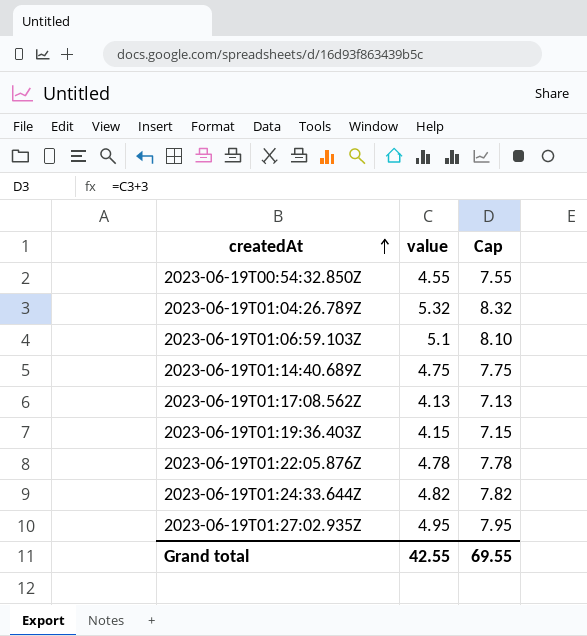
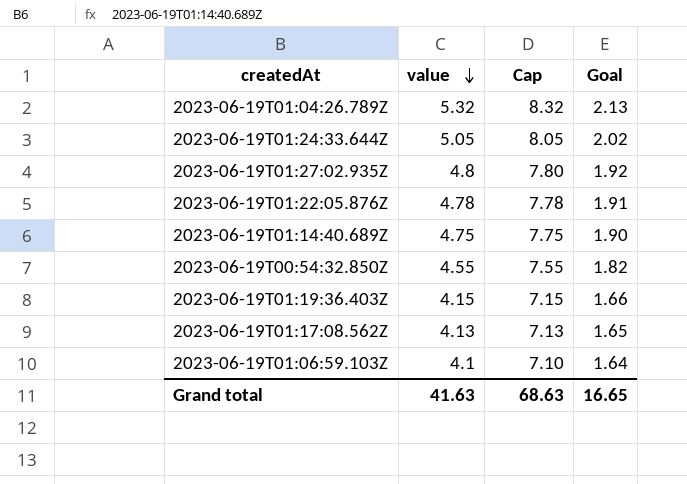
row order: createdAt ascending -> value descending
column Goal | formula: none -> [value] * 0.4
2023-06-19T01:24:33.644Z | value: 4.82 -> 5.05
2023-06-19T01:24:33.644Z | Cap: 7.82 -> 8.05
2023-06-19T01:27:02.935Z | value: 4.95 -> 4.8
2023-06-19T01:27:02.935Z | Cap: 7.95 -> 7.80
2023-06-19T01:06:59.103Z | value: 5.1 -> 4.1
2023-06-19T01:06:59.103Z | Cap: 8.10 -> 7.10
Grand total | value: 42.55 -> 41.63
Grand total | Cap: 69.55 -> 68.63

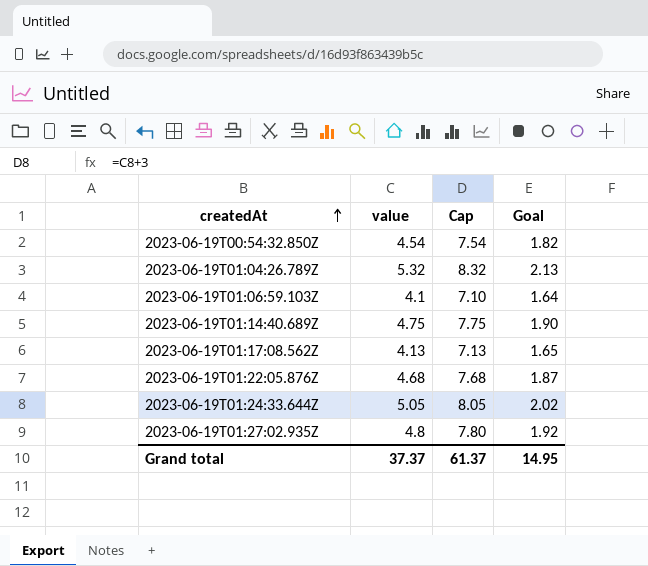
row order: value descending -> createdAt ascending
row 2023-06-19T01:19:36.403Z: 4.15 | 7.15 | 1.66 -> none
2023-06-19T00:54:32.850Z | value: 4.55 -> 4.54
2023-06-19T00:54:32.850Z | Cap: 7.55 -> 7.54
2023-06-19T01:22:05.876Z | value: 4.78 -> 4.68
2023-06-19T01:22:05.876Z | Cap: 7.78 -> 7.68
2023-06-19T01:22:05.876Z | Goal: 1.91 -> 1.87
Grand total | value: 41.63 -> 37.37
Grand total | Cap: 68.63 -> 61.37
Grand total | Goal: 16.65 -> 14.95

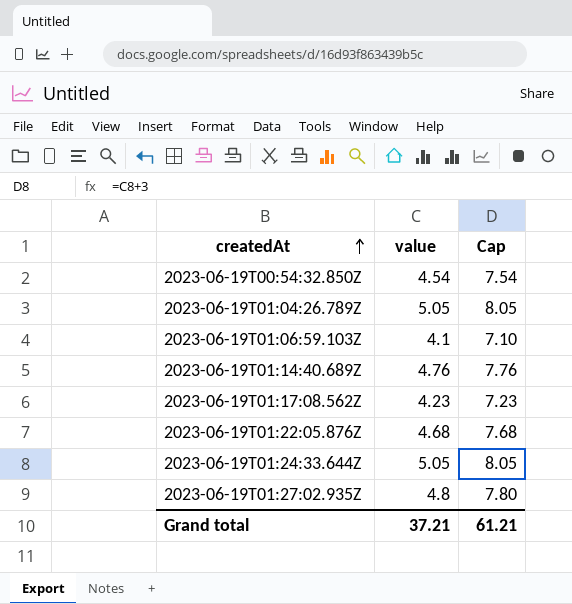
column Goal | formula: [value] * 0.4 -> none
2023-06-19T01:04:26.789Z | value: 5.32 -> 5.05
2023-06-19T01:04:26.789Z | Cap: 8.32 -> 8.05
2023-06-19T01:14:40.689Z | value: 4.75 -> 4.76
2023-06-19T01:14:40.689Z | Cap: 7.75 -> 7.76
2023-06-19T01:17:08.562Z | value: 4.13 -> 4.23
2023-06-19T01:17:08.562Z | Cap: 7.13 -> 7.23
Grand total | value: 37.37 -> 37.21
Grand total | Cap: 61.37 -> 61.21

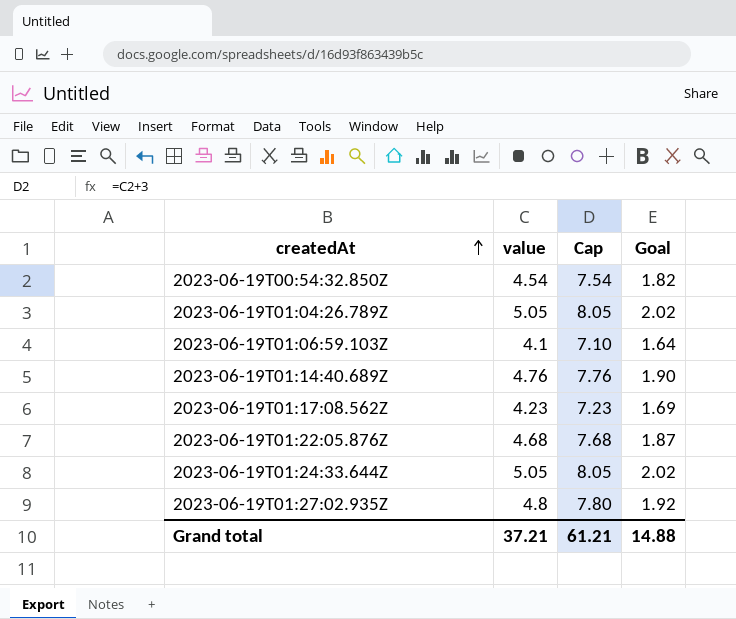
column Goal | formula: none -> [value] * 0.4

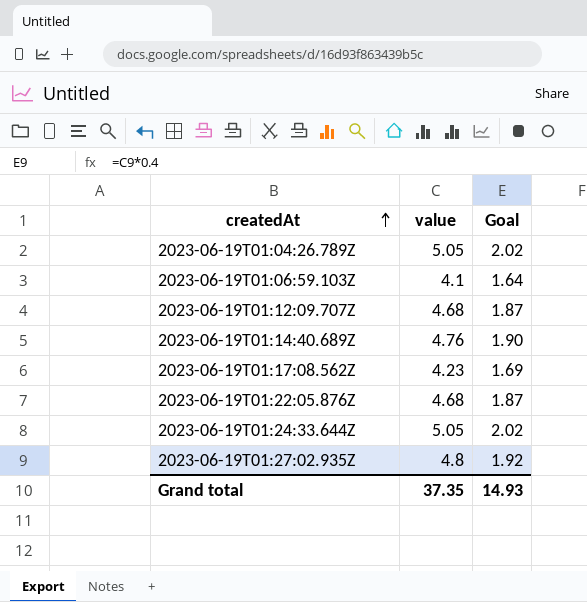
column Cap | formula: [value] + 3 -> none
row 2023-06-19T00:54:32.850Z: 4.54 | 7.54 | 1.82 -> none
row 2023-06-19T01:12:09.707Z: none -> 4.68 | 1.87
Grand total | value: 37.21 -> 37.35
Grand total | Goal: 14.88 -> 14.93

